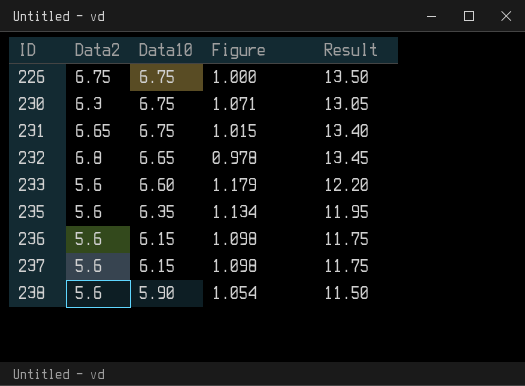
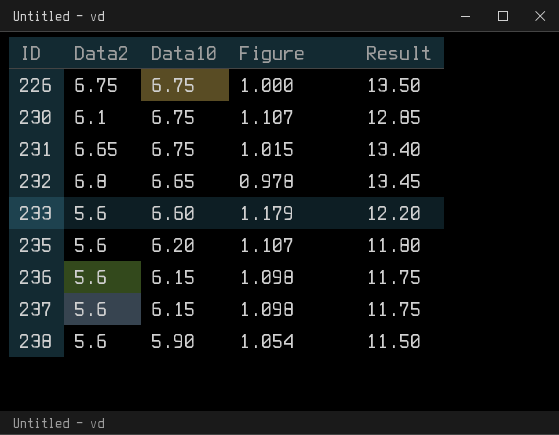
230 | Data2: 6.3 -> 6.1
230 | Figure: 1.071 -> 1.107
230 | Result: 13.05 -> 12.85
235 | Data10: 6.35 -> 6.20
235 | Figure: 1.134 -> 1.107
235 | Result: 11.95 -> 11.80

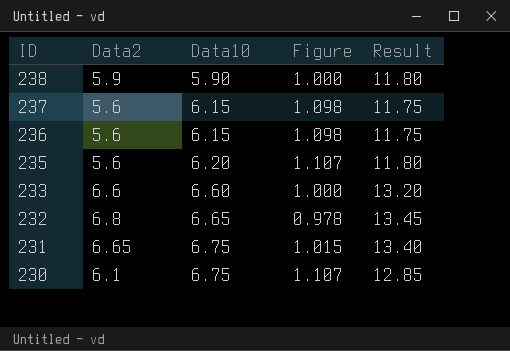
row order: ID ascending -> ID descending
row 226: 6.75 | 6.75 | 1.000 | 13.50 -> none
238 | Data2: 5.6 -> 5.9
238 | Figure: 1.054 -> 1.000
238 | Result: 11.50 -> 11.80
233 | Data2: 5.6 -> 6.6
233 | Figure: 1.179 -> 1.000
233 | Result: 12.20 -> 13.20

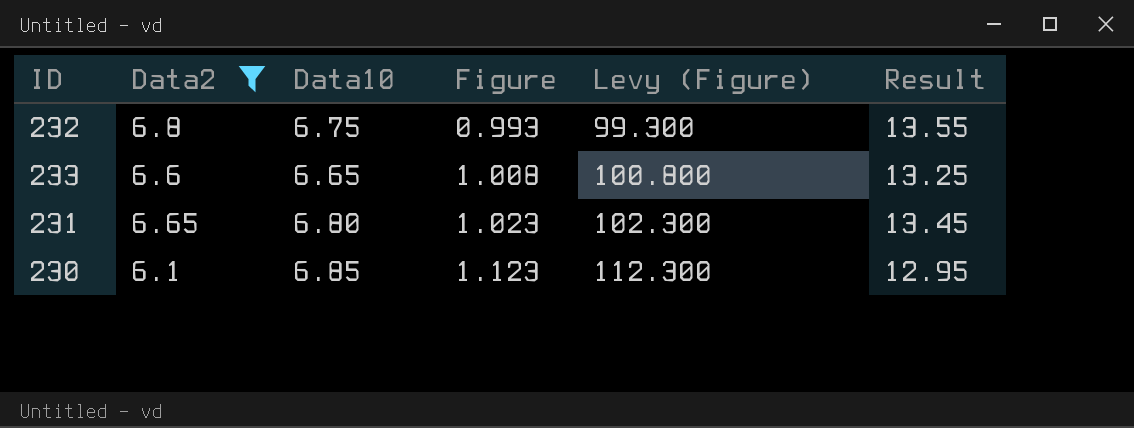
filter: none -> Data2 >= 6.1
row order: ID descending -> Figure ascending
column Levy (Figure) | formula: none -> [Figure] * 100
232 | Data10: 6.65 -> 6.75
232 | Figure: 0.978 -> 0.993
232 | Result: 13.45 -> 13.55
233 | Data10: 6.60 -> 6.65
233 | Figure: 1.000 -> 1.008
233 | Result: 13.20 -> 13.25
231 | Data10: 6.75 -> 6.80
231 | Figure: 1.015 -> 1.023
231 | Result: 13.40 -> 13.45
230 | Data10: 6.75 -> 6.85
230 | Figure: 1.107 -> 1.123
230 | Result: 12.85 -> 12.95

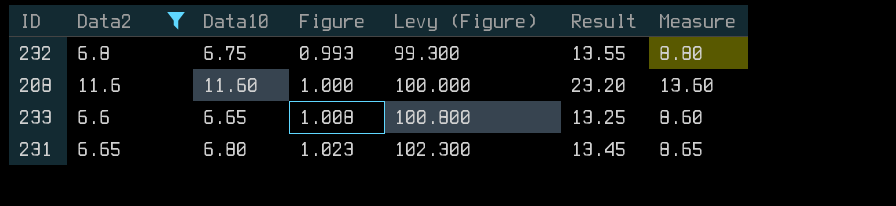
column Measure | formula: none -> [Data2] + 2
row 230: 6.1 | 6.85 | 1.123 | 112.300 | 12.95 -> none
row 208: none -> 11.6 | 11.60 | 1.000 | 100.000 | 23.20 | 13.60

